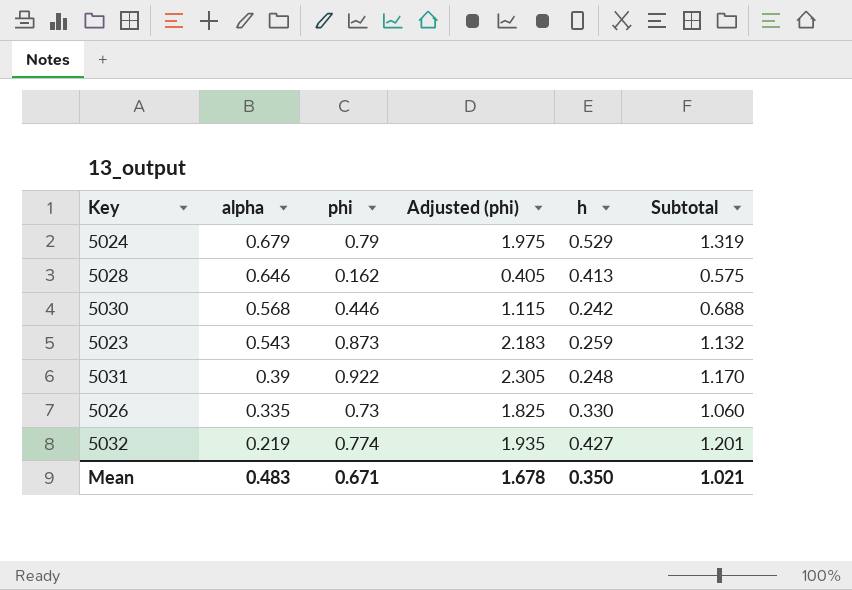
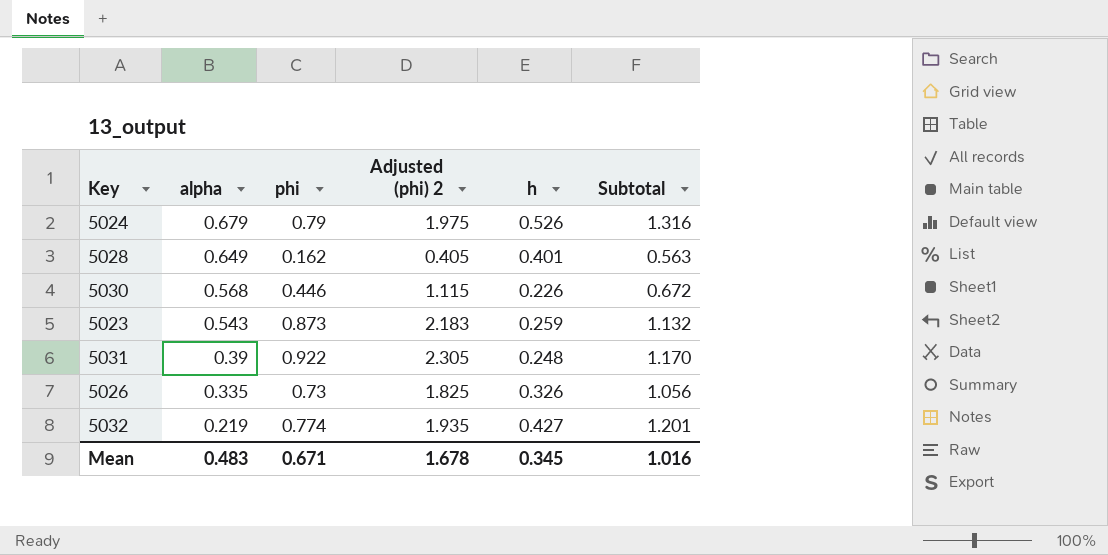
column name: Adjusted (phi) -> Adjusted (phi) 2
5024 | h: 0.529 -> 0.526
5024 | Subtotal: 1.319 -> 1.316
5028 | alpha: 0.646 -> 0.649
5028 | h: 0.413 -> 0.401
5028 | Subtotal: 0.575 -> 0.563
5030 | h: 0.242 -> 0.226
5030 | Subtotal: 0.688 -> 0.672
5026 | h: 0.330 -> 0.326
5026 | Subtotal: 1.060 -> 1.056
Mean | h: 0.350 -> 0.345
Mean | Subtotal: 1.021 -> 1.016

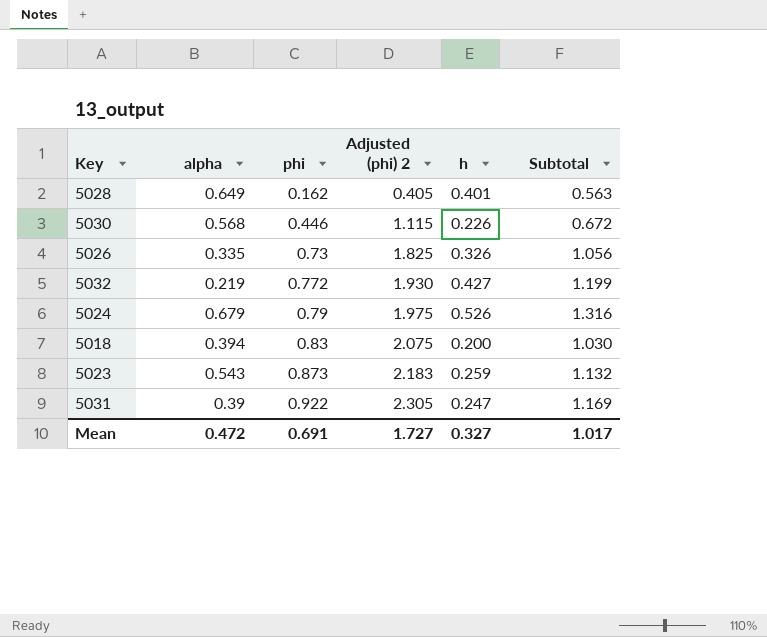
row order: alpha descending -> phi ascending
5032 | phi: 0.774 -> 0.772
5032 | Adjusted (phi) 2: 1.935 -> 1.930
5032 | Subtotal: 1.201 -> 1.199
row 5018: none -> 0.394 | 0.83 | 2.075 | 0.200 | 1.030
5031 | h: 0.248 -> 0.247
5031 | Subtotal: 1.170 -> 1.169
Mean | alpha: 0.483 -> 0.472
Mean | phi: 0.671 -> 0.691
Mean | Adjusted (phi) 2: 1.678 -> 1.727
Mean | h: 0.345 -> 0.327
Mean | Subtotal: 1.016 -> 1.017

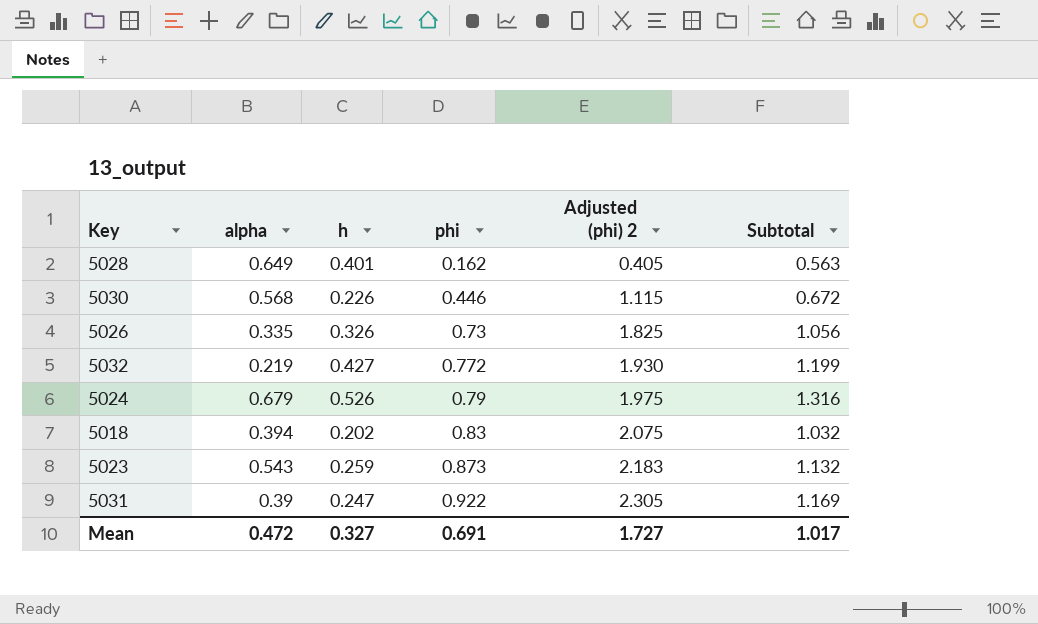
column h | position: 5 -> 3
5018 | h: 0.200 -> 0.202
5018 | Subtotal: 1.030 -> 1.032

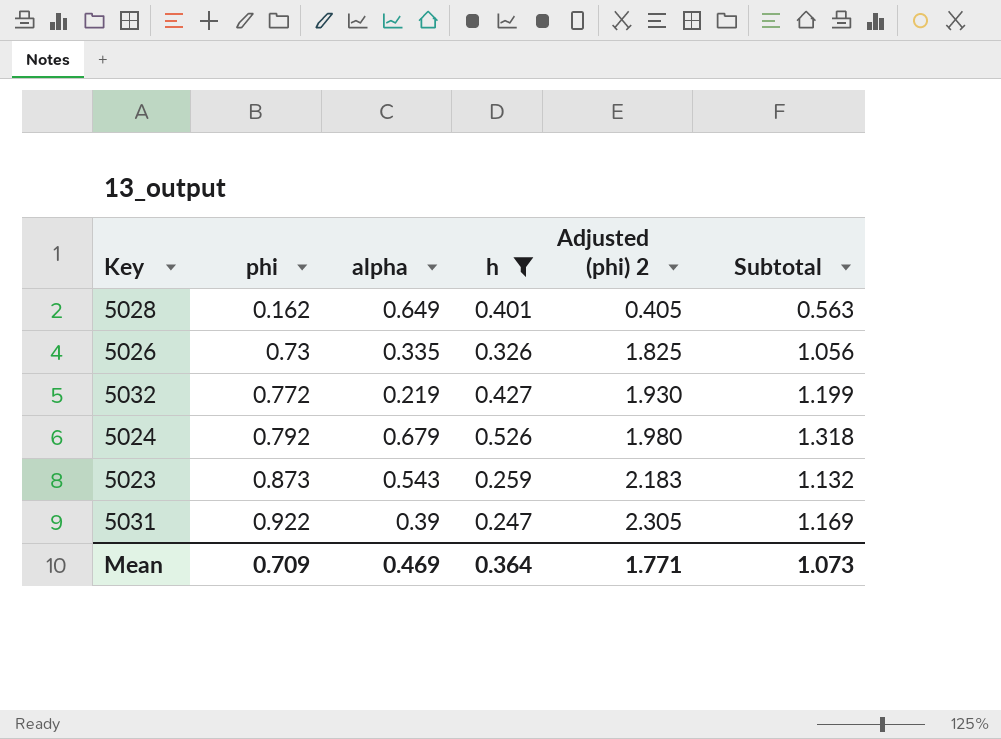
filter: none -> h >= 0.247
column phi | position: 4 -> 2
5024 | phi: 0.79 -> 0.792
5024 | Adjusted (phi) 2: 1.975 -> 1.980
5024 | Subtotal: 1.316 -> 1.318
Mean | phi: 0.691 -> 0.709
Mean | alpha: 0.472 -> 0.469
Mean | h: 0.327 -> 0.364
Mean | Adjusted (phi) 2: 1.727 -> 1.771
Mean | Subtotal: 1.017 -> 1.073

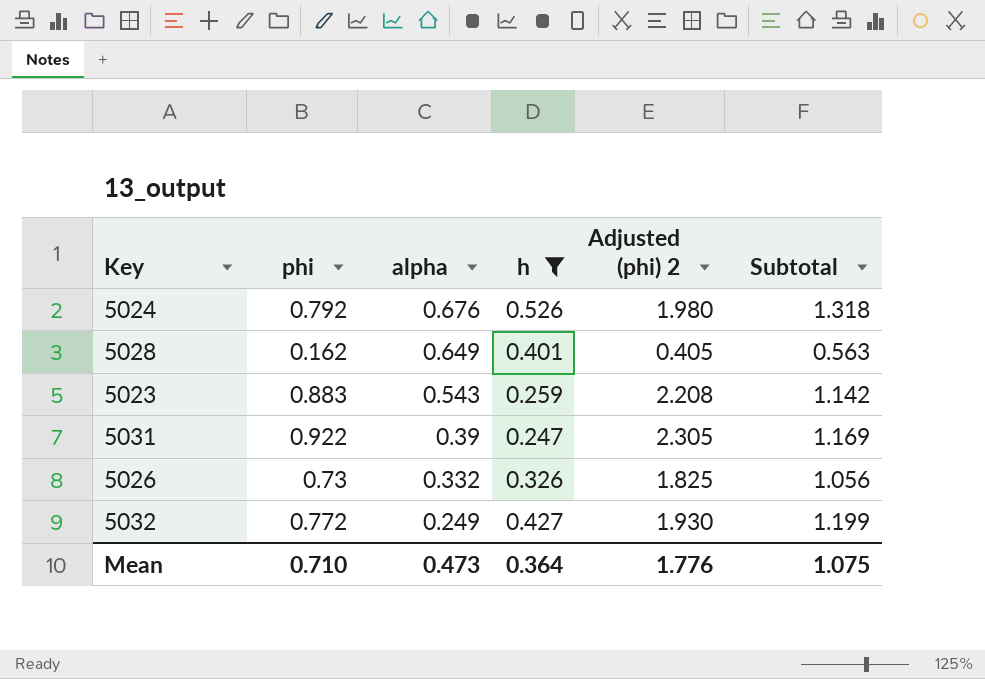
row order: phi ascending -> alpha descending
5024 | alpha: 0.679 -> 0.676
5023 | phi: 0.873 -> 0.883
5023 | Adjusted (phi) 2: 2.183 -> 2.208
5023 | Subtotal: 1.132 -> 1.142
5026 | alpha: 0.335 -> 0.332
5032 | alpha: 0.219 -> 0.249
Mean | phi: 0.709 -> 0.710
Mean | alpha: 0.469 -> 0.473
Mean | Adjusted (phi) 2: 1.771 -> 1.776
Mean | Subtotal: 1.073 -> 1.075

